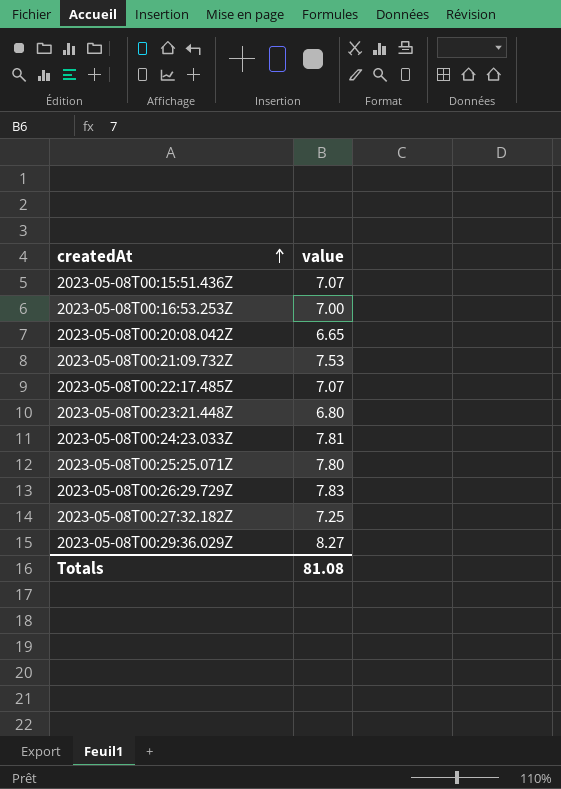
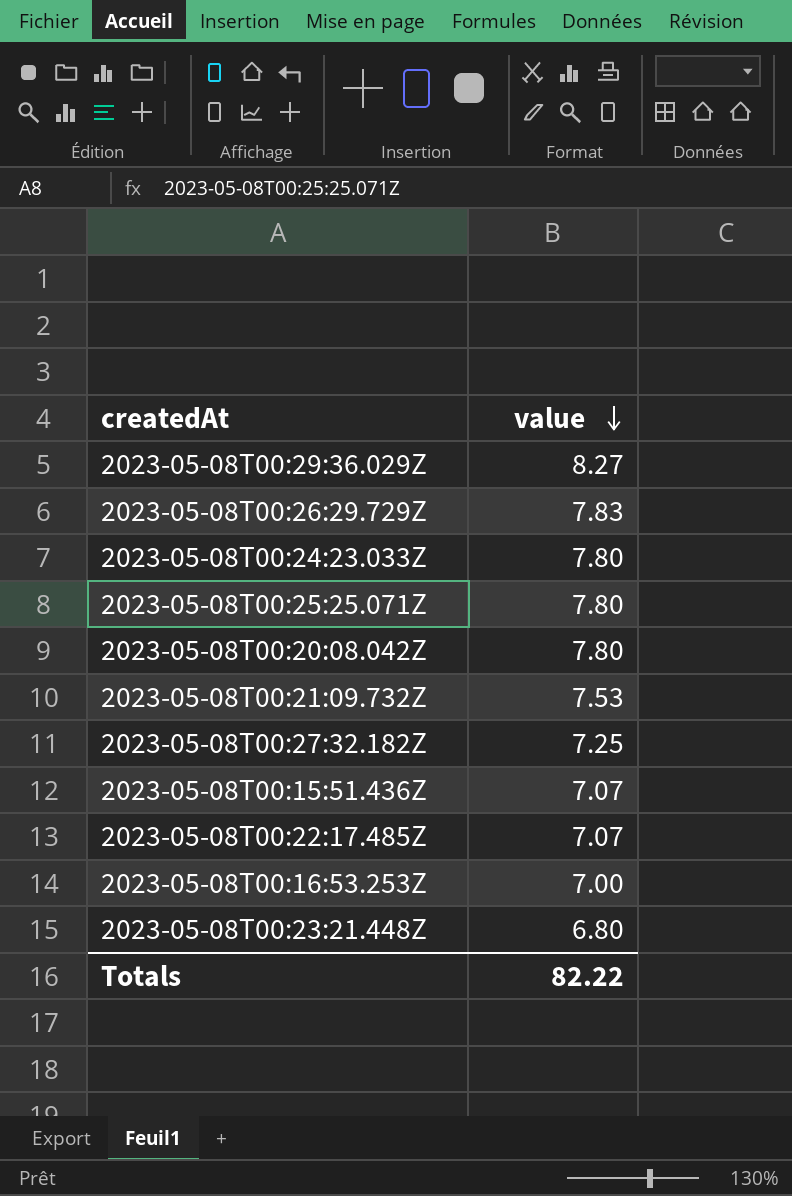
row order: createdAt ascending -> value descending
2023-05-08T00:24:23.033Z | value: 7.81 -> 7.80
2023-05-08T00:20:08.042Z | value: 6.65 -> 7.80
Totals | value: 81.08 -> 82.22

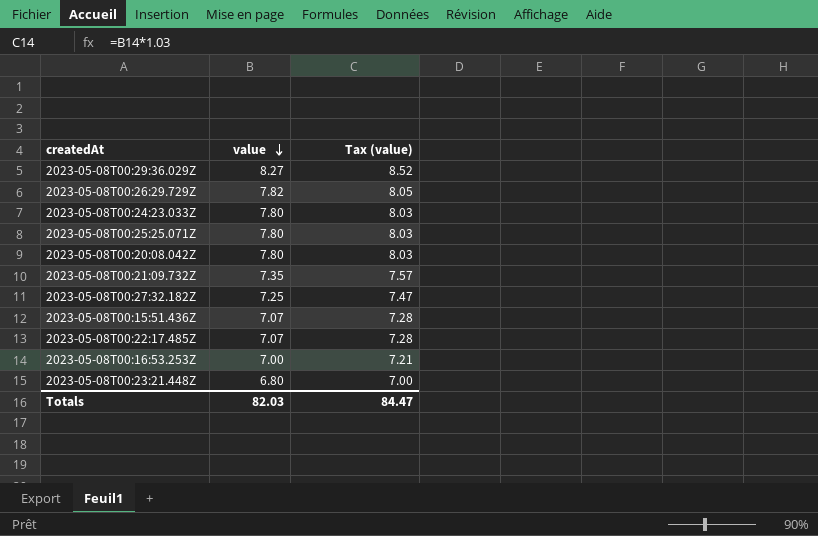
column Tax (value) | formula: none -> [value] * 1.03
2023-05-08T00:26:29.729Z | value: 7.83 -> 7.82
2023-05-08T00:21:09.732Z | value: 7.53 -> 7.35
Totals | value: 82.22 -> 82.03

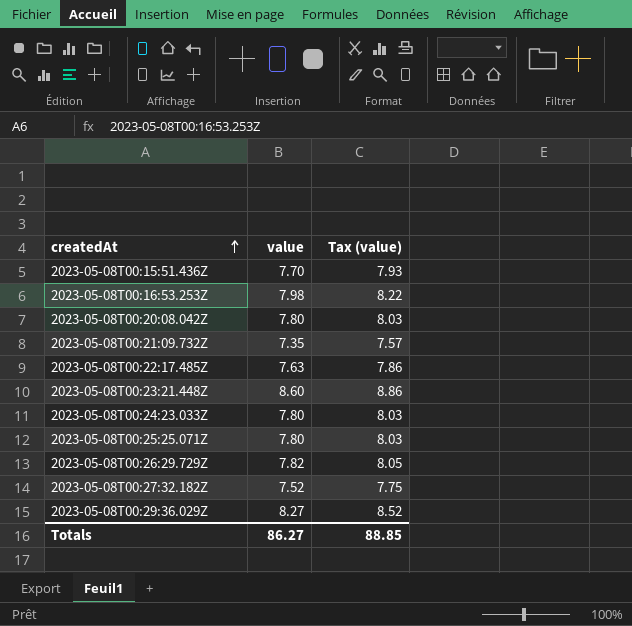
row order: value descending -> createdAt ascending
2023-05-08T00:15:51.436Z | value: 7.07 -> 7.70
2023-05-08T00:15:51.436Z | Tax (value): 7.28 -> 7.93
2023-05-08T00:16:53.253Z | value: 7.00 -> 7.98
2023-05-08T00:16:53.253Z | Tax (value): 7.21 -> 8.22
2023-05-08T00:22:17.485Z | value: 7.07 -> 7.63
2023-05-08T00:22:17.485Z | Tax (value): 7.28 -> 7.86
2023-05-08T00:23:21.448Z | value: 6.80 -> 8.60
2023-05-08T00:23:21.448Z | Tax (value): 7.00 -> 8.86
2023-05-08T00:27:32.182Z | value: 7.25 -> 7.52
2023-05-08T00:27:32.182Z | Tax (value): 7.47 -> 7.75
Totals | value: 82.03 -> 86.27
Totals | Tax (value): 84.47 -> 88.85

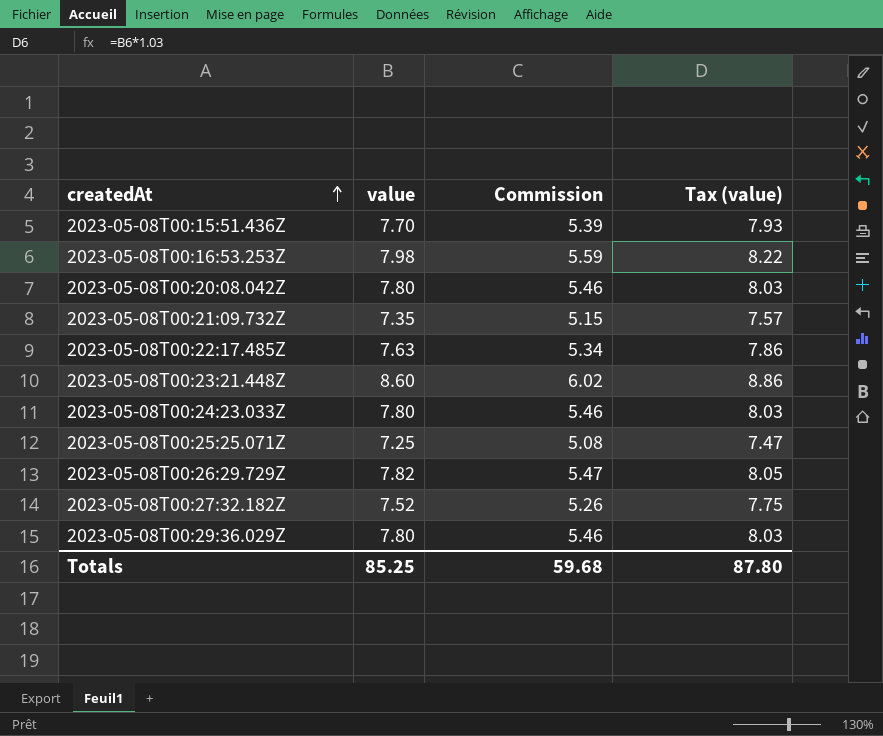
column Commission | formula: none -> [value] * 0.7
2023-05-08T00:25:25.071Z | value: 7.80 -> 7.25
2023-05-08T00:25:25.071Z | Tax (value): 8.03 -> 7.47
2023-05-08T00:29:36.029Z | value: 8.27 -> 7.80
2023-05-08T00:29:36.029Z | Tax (value): 8.52 -> 8.03
Totals | value: 86.27 -> 85.25
Totals | Tax (value): 88.85 -> 87.80

